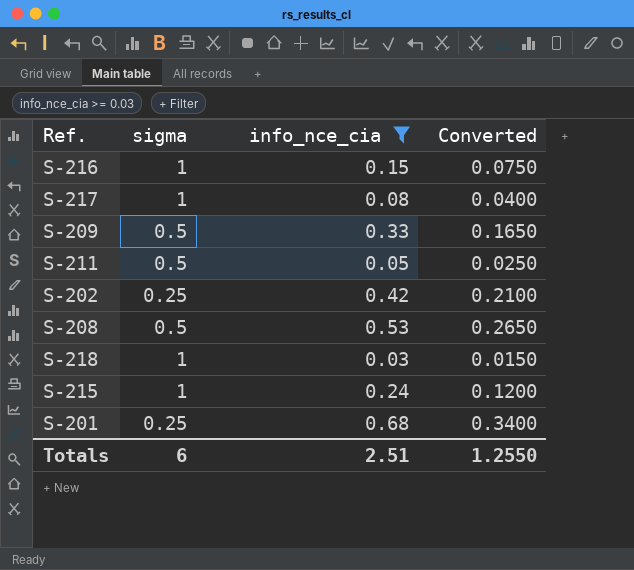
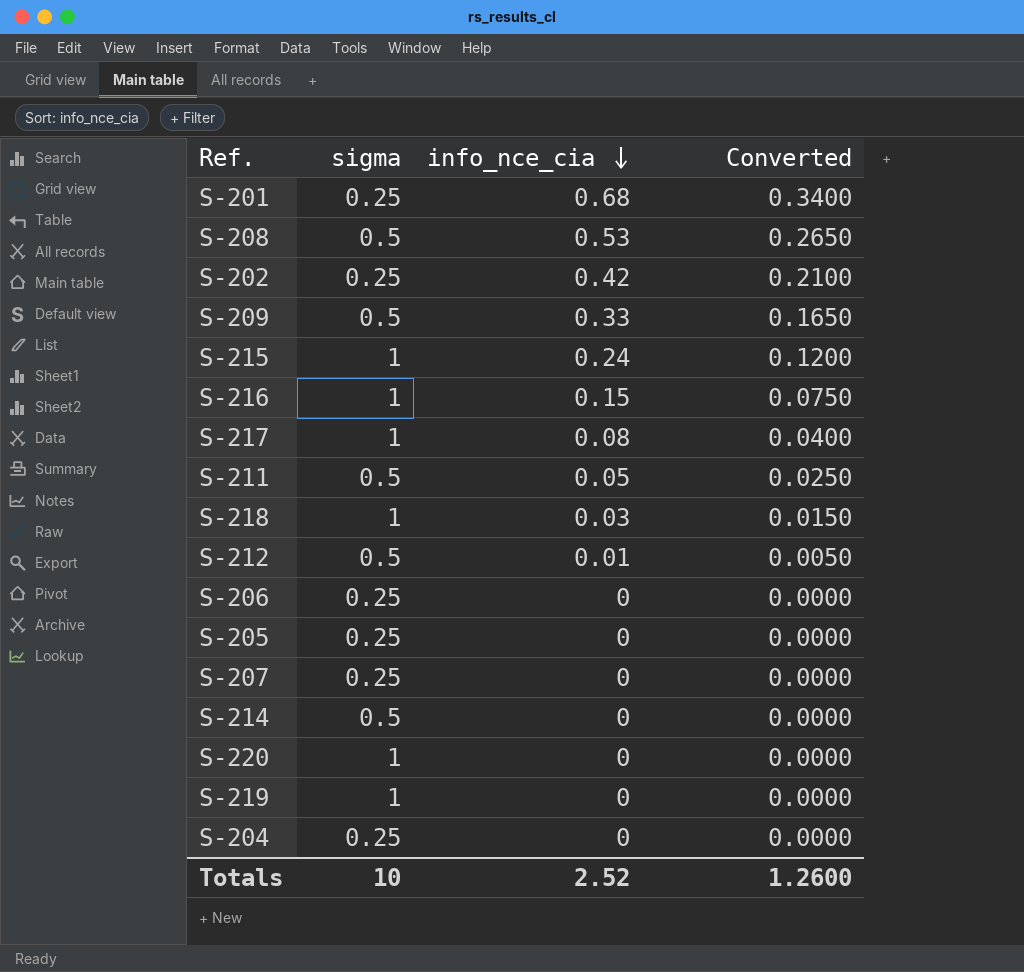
filter: info_nce_cia >= 0.03 -> none
row order: none -> info_nce_cia descending
Totals | sigma: 6 -> 10
Totals | info_nce_cia: 2.51 -> 2.52
Totals | Converted: 1.2550 -> 1.2600

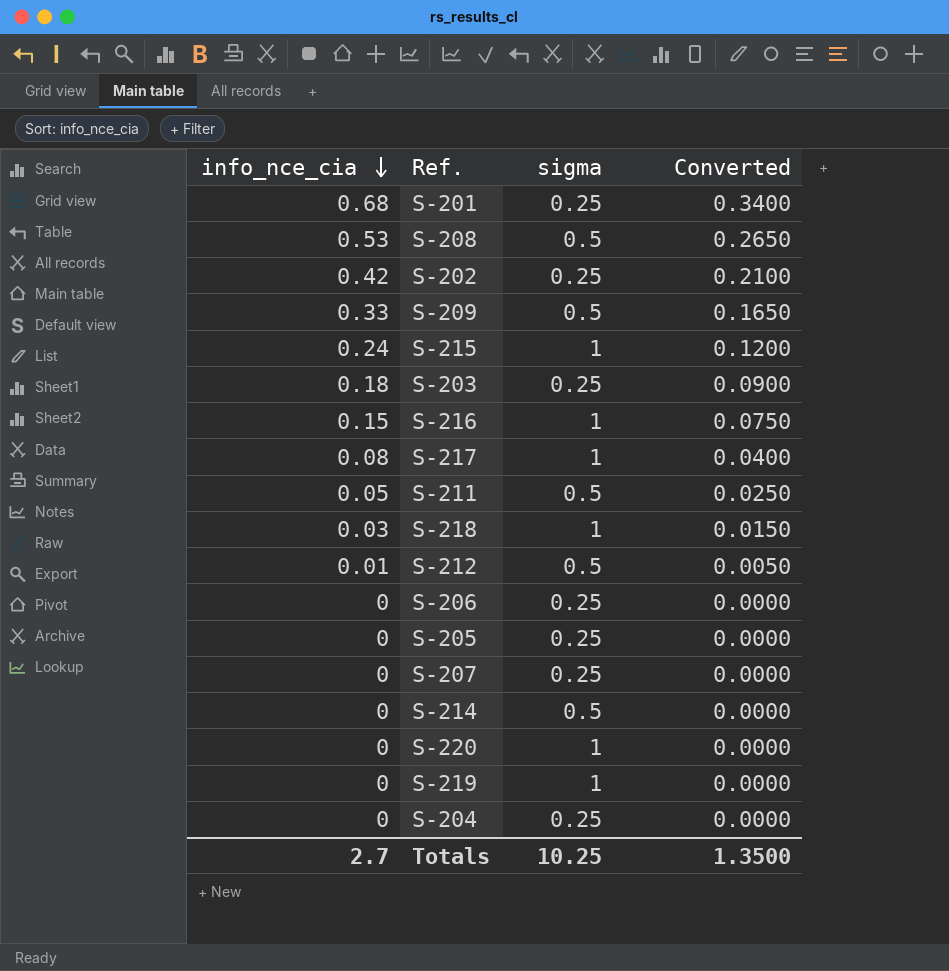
column info_nce_cia | position: 3 -> 1
row S-203: none -> 0.18 | 0.25 | 0.0900
Totals | info_nce_cia: 2.52 -> 2.7
Totals | sigma: 10 -> 10.25
Totals | Converted: 1.2600 -> 1.3500

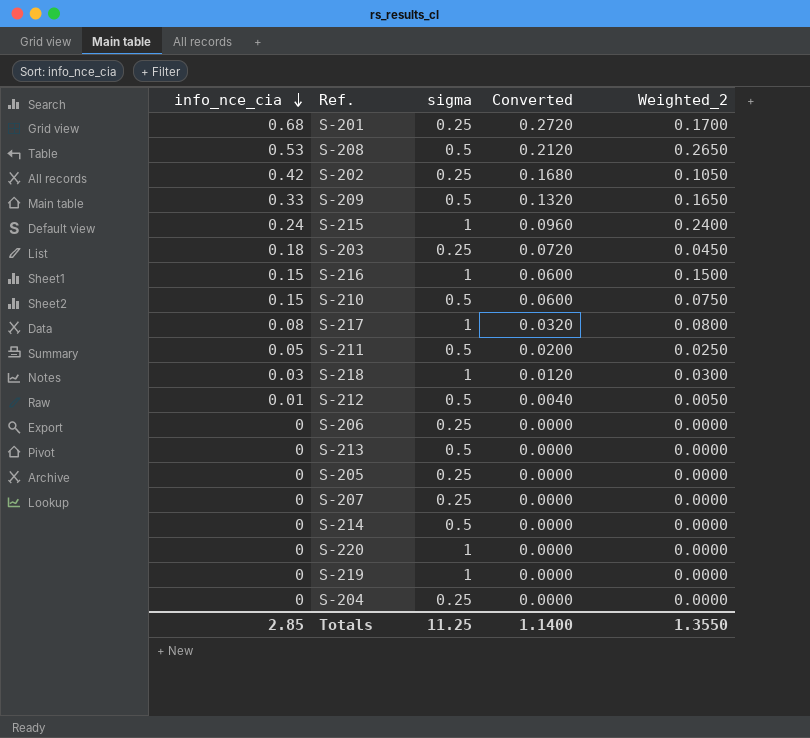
column Converted | formula: [info_nce_cia] * 0.5 -> [info_nce_cia] * 0.4
column Weighted_2 | formula: none -> [info_nce_cia] * [sigma]
row S-210: none -> 0.15 | 0.5 | 0.0600 | 0.0750
row S-213: none -> 0 | 0.5 | 0.0000 | 0.0000
Totals | info_nce_cia: 2.7 -> 2.85
Totals | sigma: 10.25 -> 11.25
Totals | Converted: 1.3500 -> 1.1400

